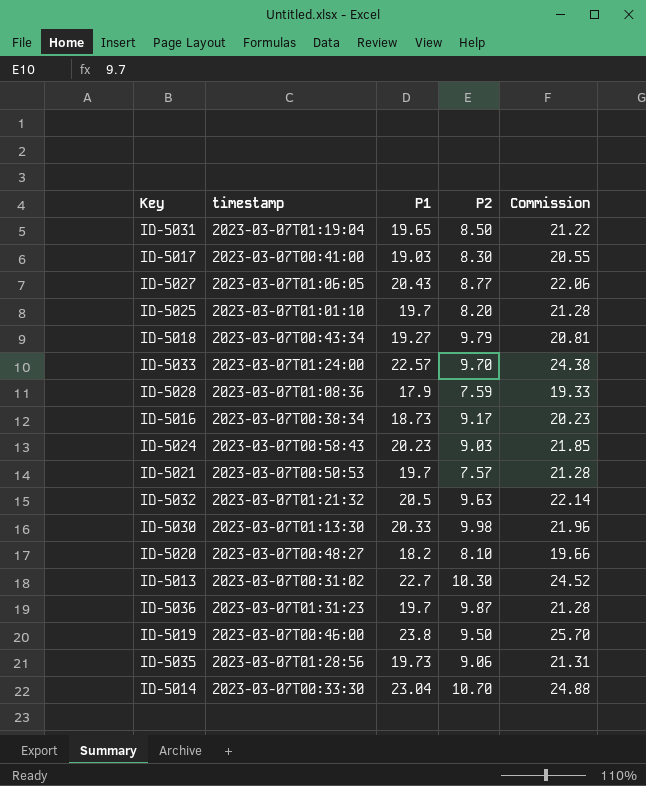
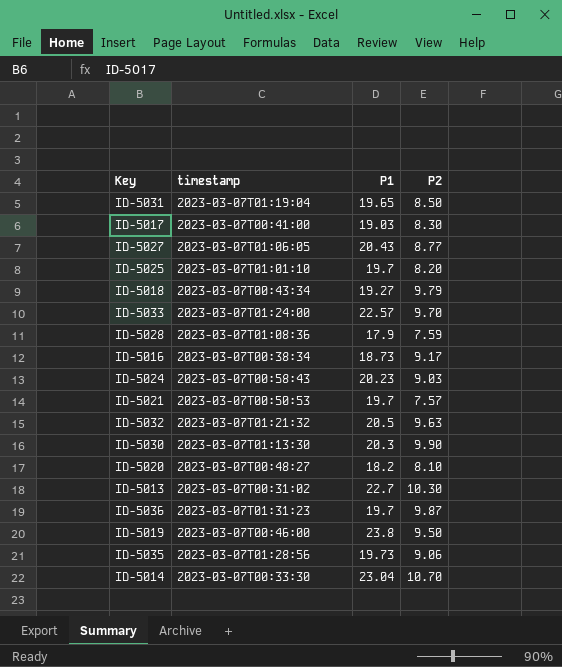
column Commission | formula: [P1] * 1.08 -> none
ID-5030 | P1: 20.33 -> 20.3
ID-5030 | P2: 9.98 -> 9.90

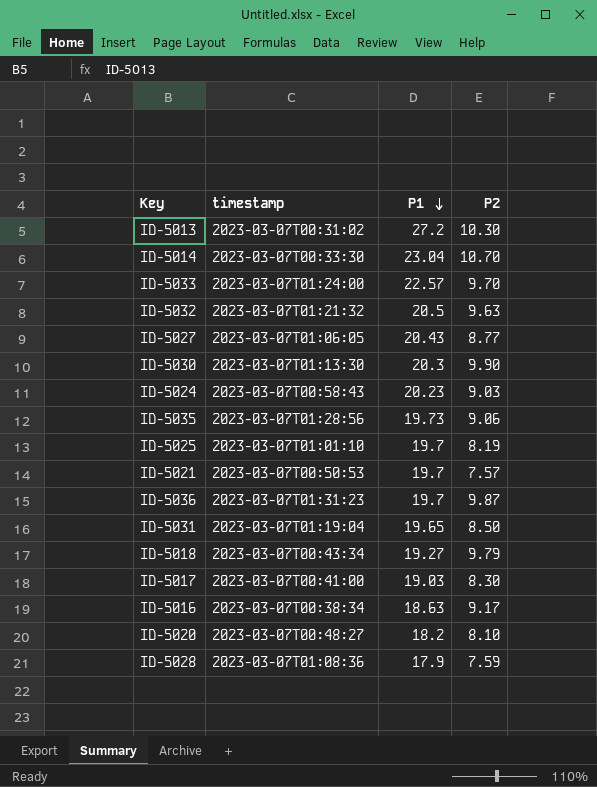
row order: none -> P1 descending
row ID-5019: 2023-03-07T00:46:00 | 23.8 | 9.50 -> none
ID-5013 | P1: 22.7 -> 27.2
ID-5025 | P2: 8.20 -> 8.19
ID-5016 | P1: 18.73 -> 18.63

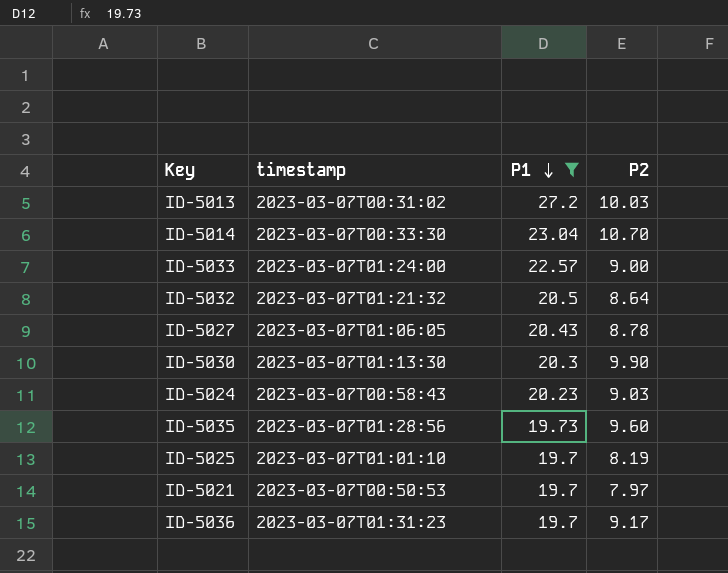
filter: none -> P1 >= 19.7
ID-5013 | P2: 10.30 -> 10.03
ID-5033 | P2: 9.70 -> 9.00
ID-5032 | P2: 9.63 -> 8.64
ID-5027 | P2: 8.77 -> 8.78
ID-5035 | P2: 9.06 -> 9.60
ID-5021 | P2: 7.57 -> 7.97
ID-5036 | P2: 9.87 -> 9.17

